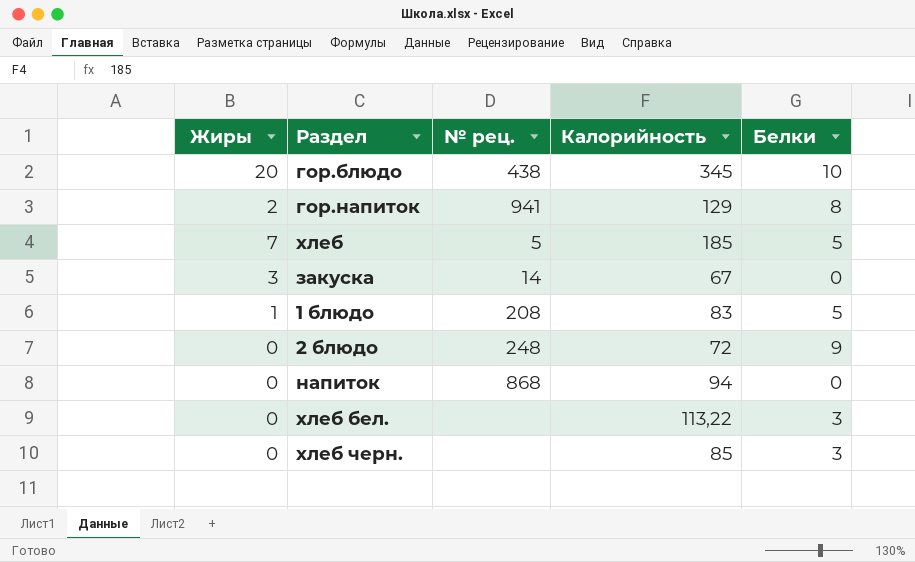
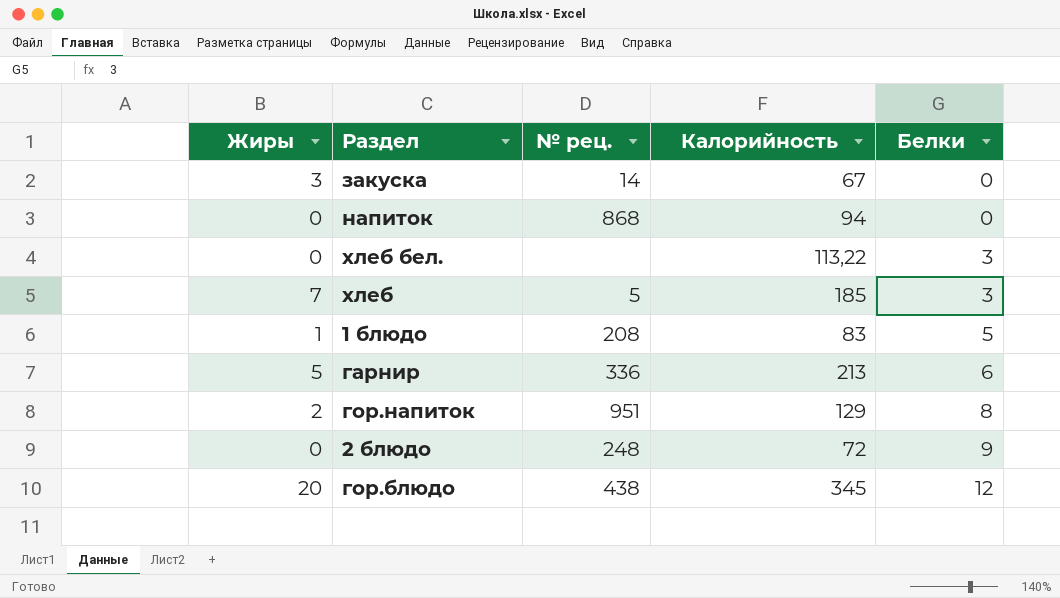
row order: none -> Белки ascending
row хлеб черн.: 0 | none | 85 | 3 -> none
хлеб | Белки: 5 -> 3
row гарнир: none -> 5 | 336 | 213 | 6
гор.напиток | № рец.: 941 -> 951
гор.блюдо | Белки: 10 -> 12

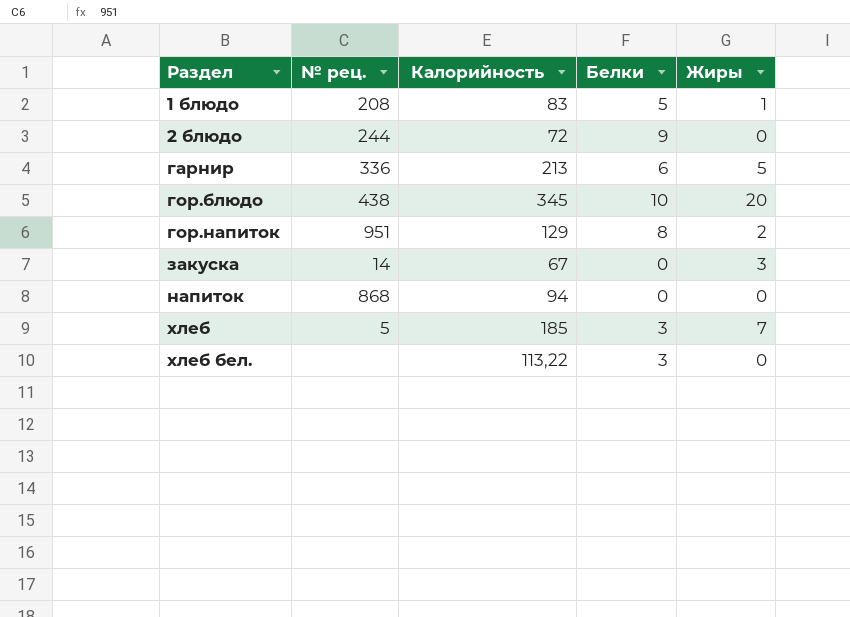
row order: Белки ascending -> Раздел ascending
column Жиры | position: 1 -> 5
2 блюдо | № рец.: 248 -> 244
гор.блюдо | Белки: 12 -> 10

